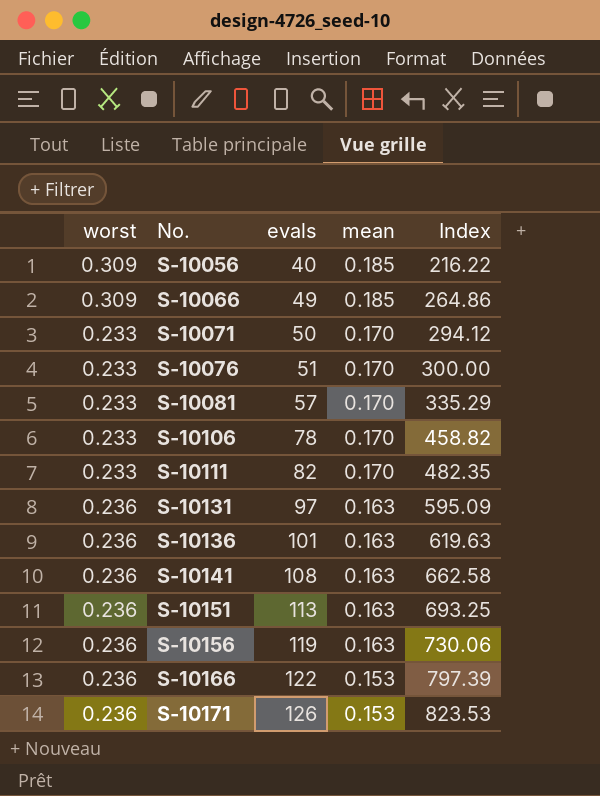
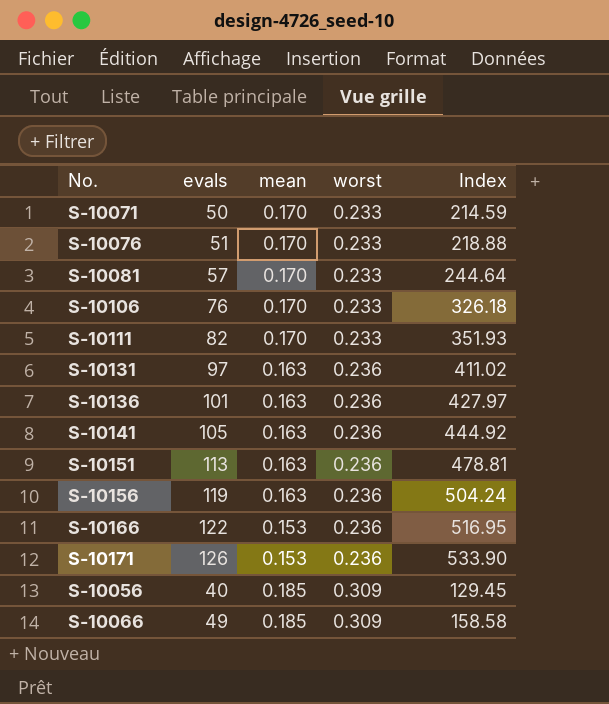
row order: No. ascending -> worst ascending
column worst | position: 1 -> 4
column Index | formula: [evals] / [mean] -> [evals] / [worst]
S-10106 | evals: 78 -> 76
S-10141 | evals: 108 -> 105

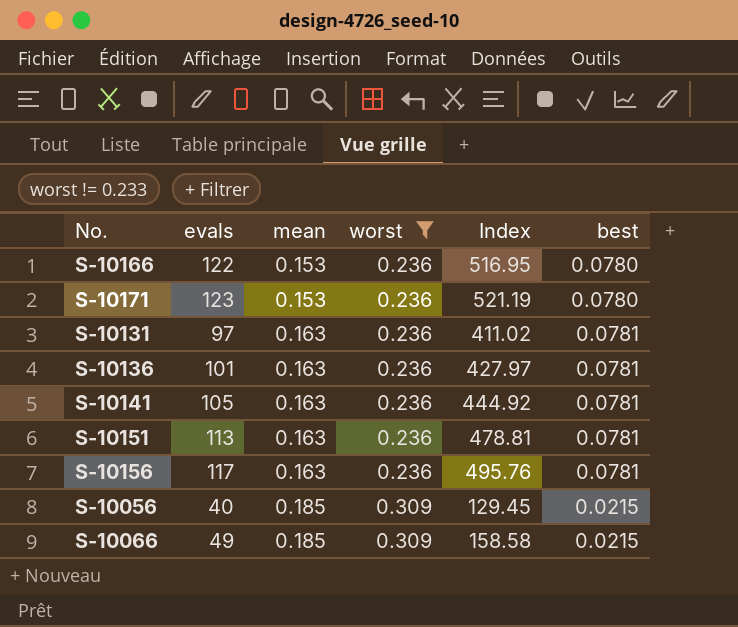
filter: none -> worst != 0.233
row order: worst ascending -> mean ascending
column best | position: none -> 6
S-10171 | evals: 126 -> 123
S-10171 | Index: 533.90 -> 521.19
S-10156 | evals: 119 -> 117
S-10156 | Index: 504.24 -> 495.76

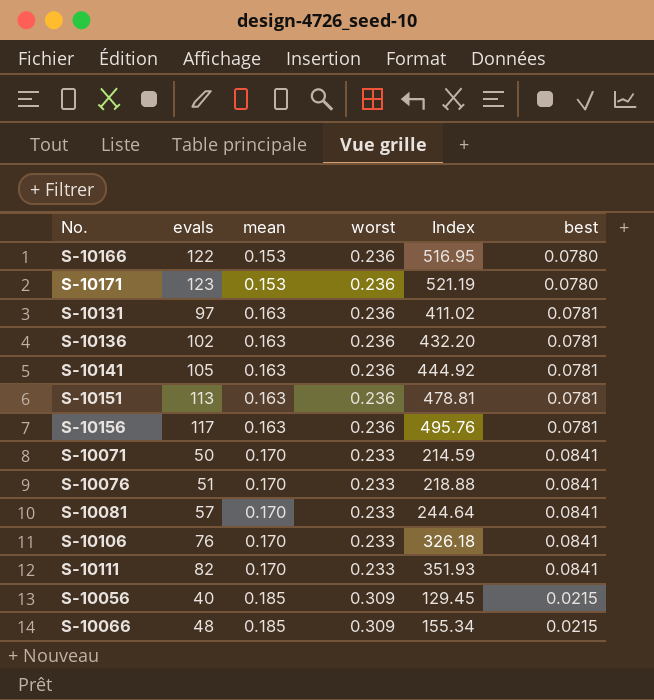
filter: worst != 0.233 -> none
S-10136 | evals: 101 -> 102
S-10136 | Index: 427.97 -> 432.20
S-10066 | evals: 49 -> 48
S-10066 | Index: 158.58 -> 155.34

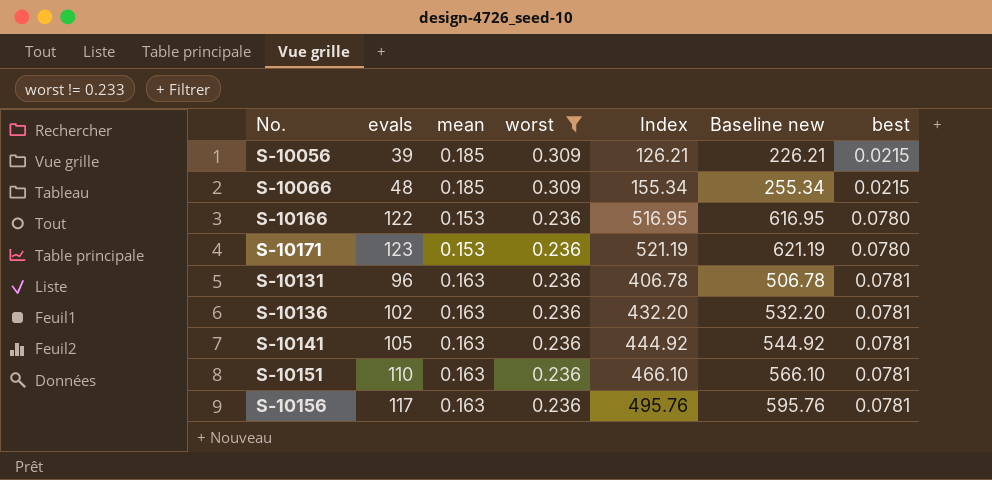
filter: none -> worst != 0.233
row order: mean ascending -> worst descending
column Baseline new | formula: none -> [Index] + 100
S-10056 | evals: 40 -> 39
S-10056 | Index: 129.45 -> 126.21
S-10131 | evals: 97 -> 96
S-10131 | Index: 411.02 -> 406.78
S-10151 | evals: 113 -> 110
S-10151 | Index: 478.81 -> 466.10

